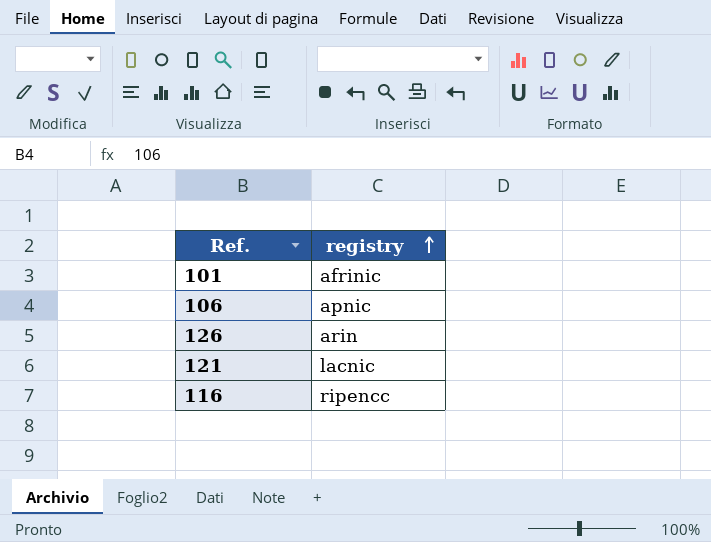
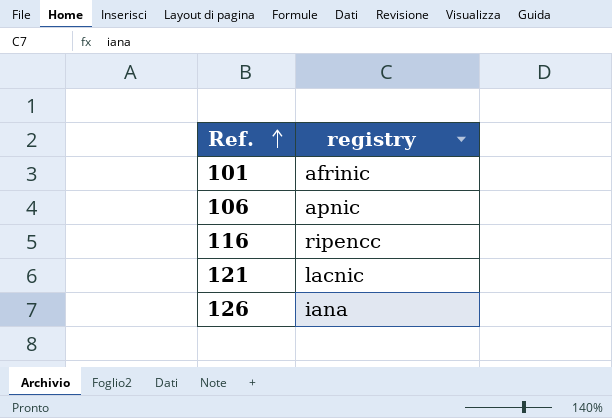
row order: registry ascending -> Ref. ascending
126 | registry: arin -> iana

